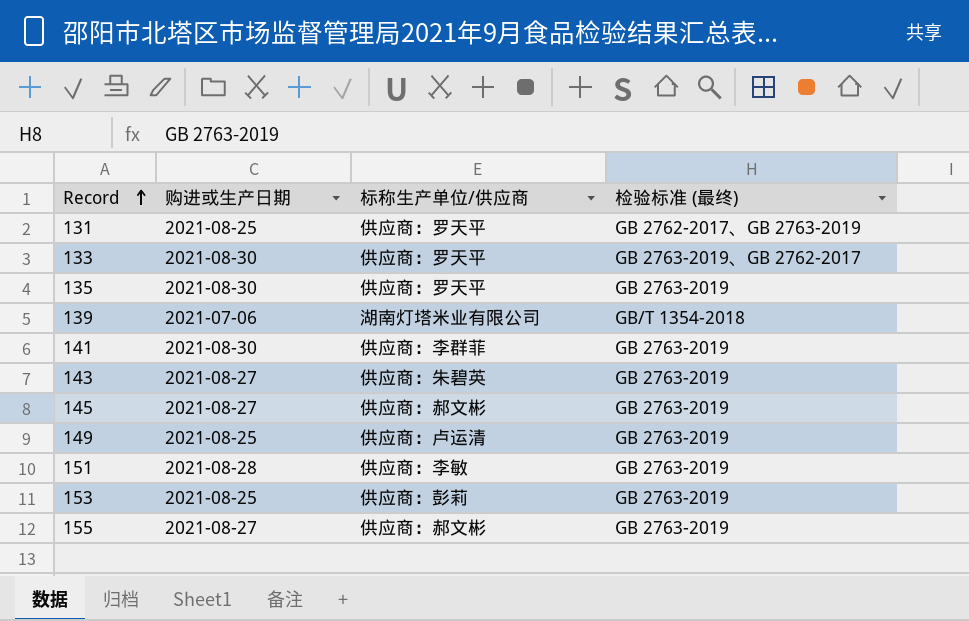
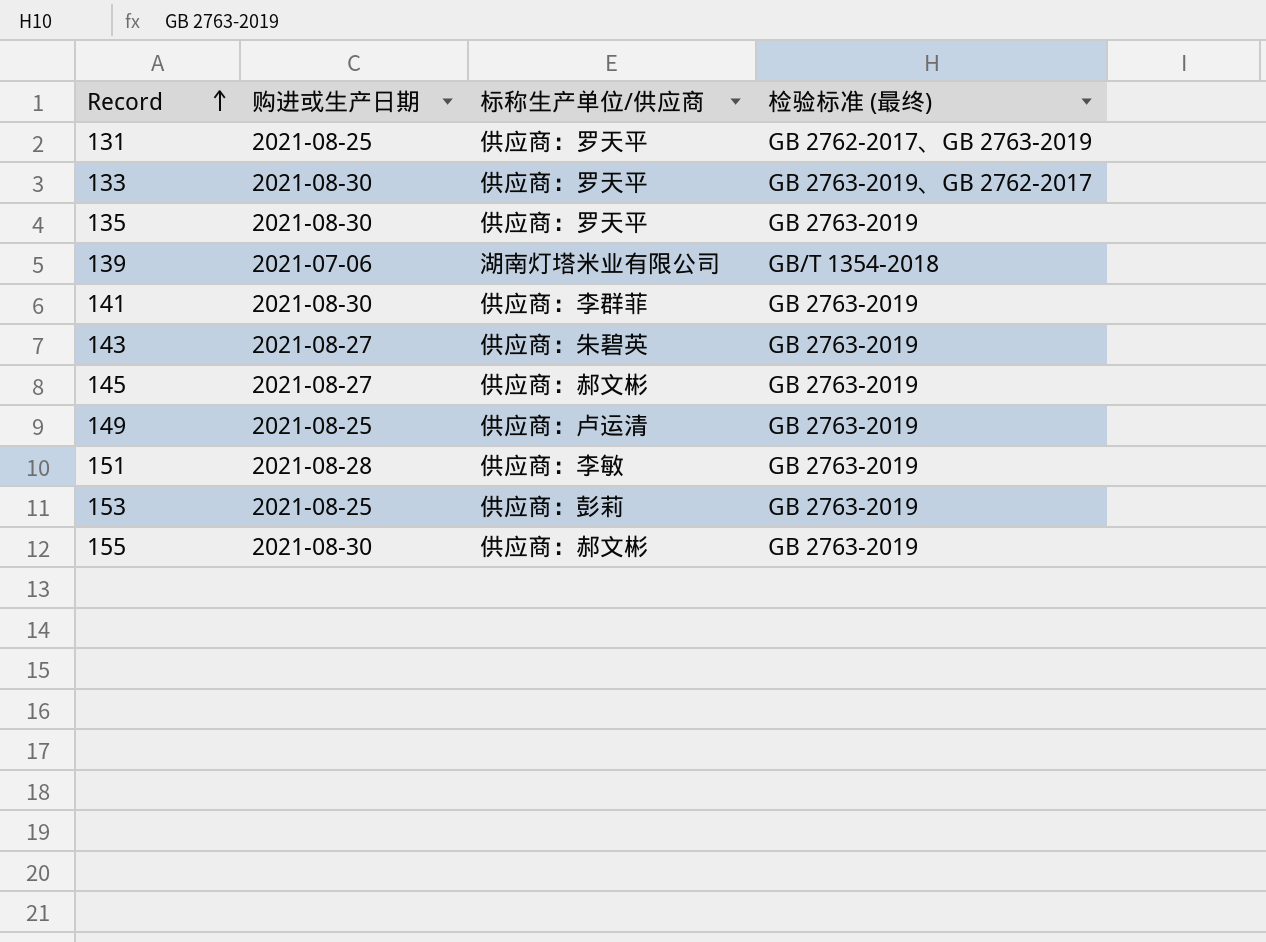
155 | 购进或生产日期: 2021-08-27 -> 2021-08-30

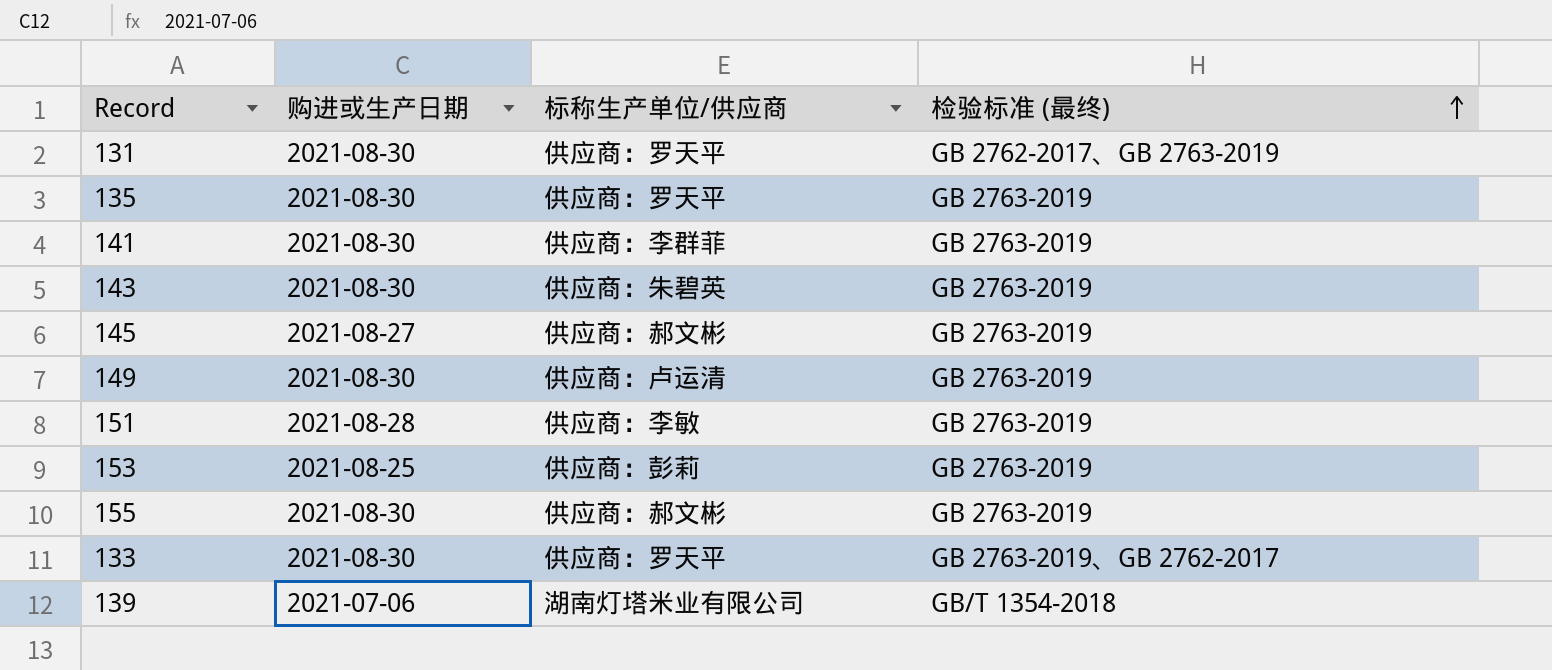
row order: Record ascending -> 检验标准 (最终) ascending
131 | 购进或生产日期: 2021-08-25 -> 2021-08-30
143 | 购进或生产日期: 2021-08-27 -> 2021-08-30
149 | 购进或生产日期: 2021-08-25 -> 2021-08-30

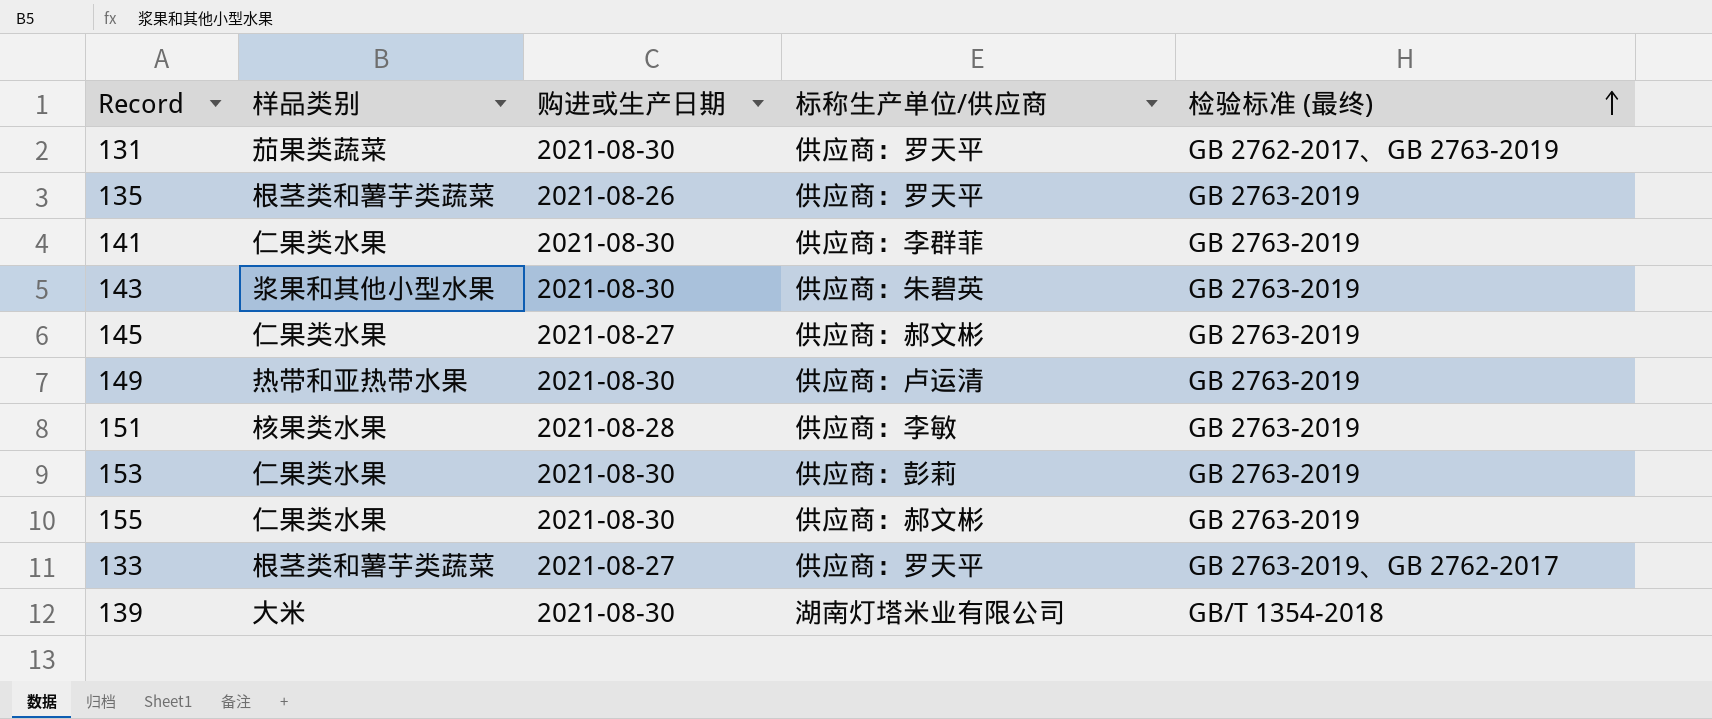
column 样品类别 | position: none -> 2
135 | 购进或生产日期: 2021-08-30 -> 2021-08-26
153 | 购进或生产日期: 2021-08-25 -> 2021-08-30
133 | 购进或生产日期: 2021-08-30 -> 2021-08-27
139 | 购进或生产日期: 2021-07-06 -> 2021-08-30

